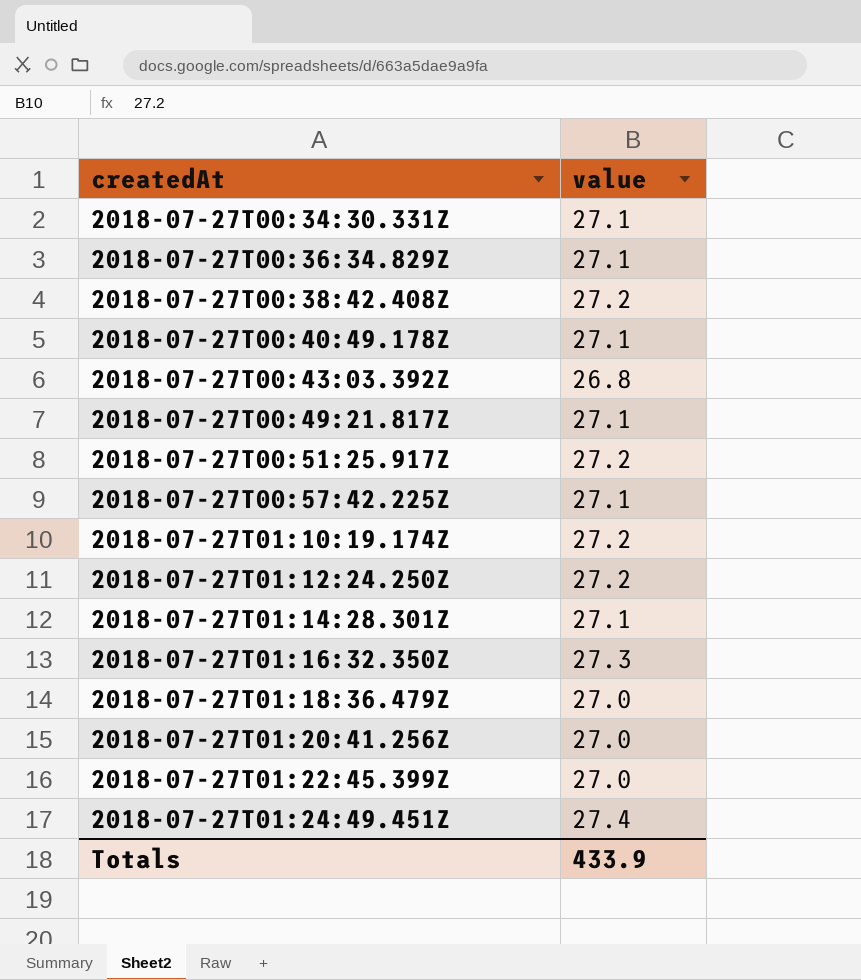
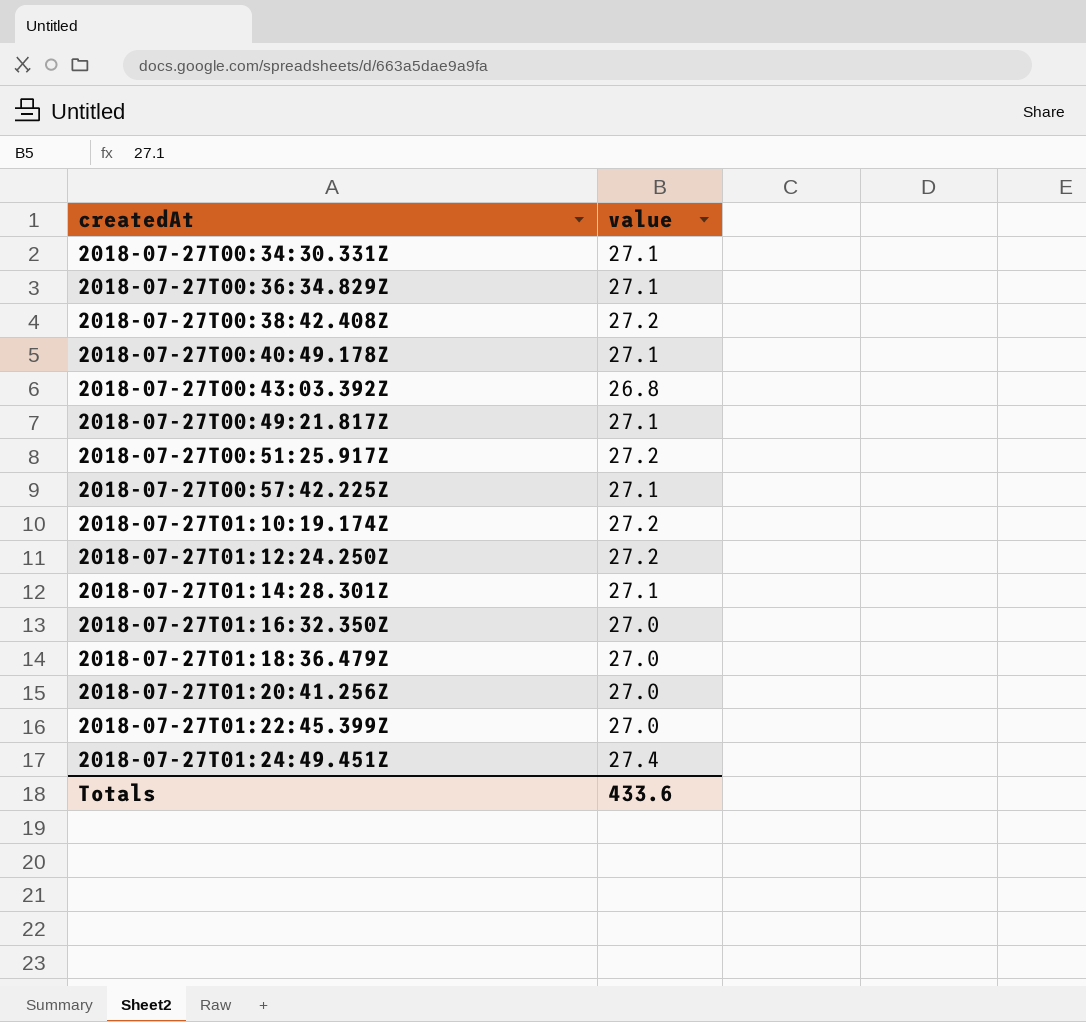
2018-07-27T01:16:32.350Z | value: 27.3 -> 27.0
Totals | value: 433.9 -> 433.6

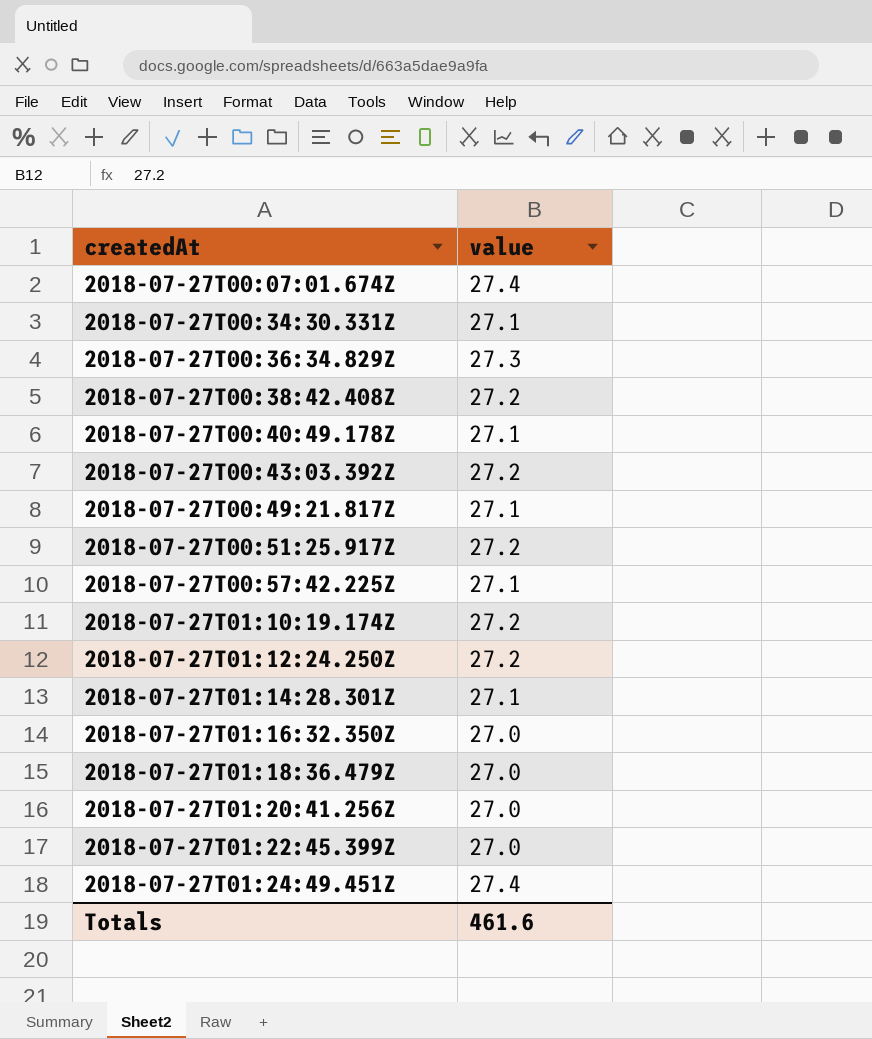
row 2018-07-27T00:07:01.674Z: none -> 27.4
2018-07-27T00:36:34.829Z | value: 27.1 -> 27.3
2018-07-27T00:43:03.392Z | value: 26.8 -> 27.2
Totals | value: 433.6 -> 461.6

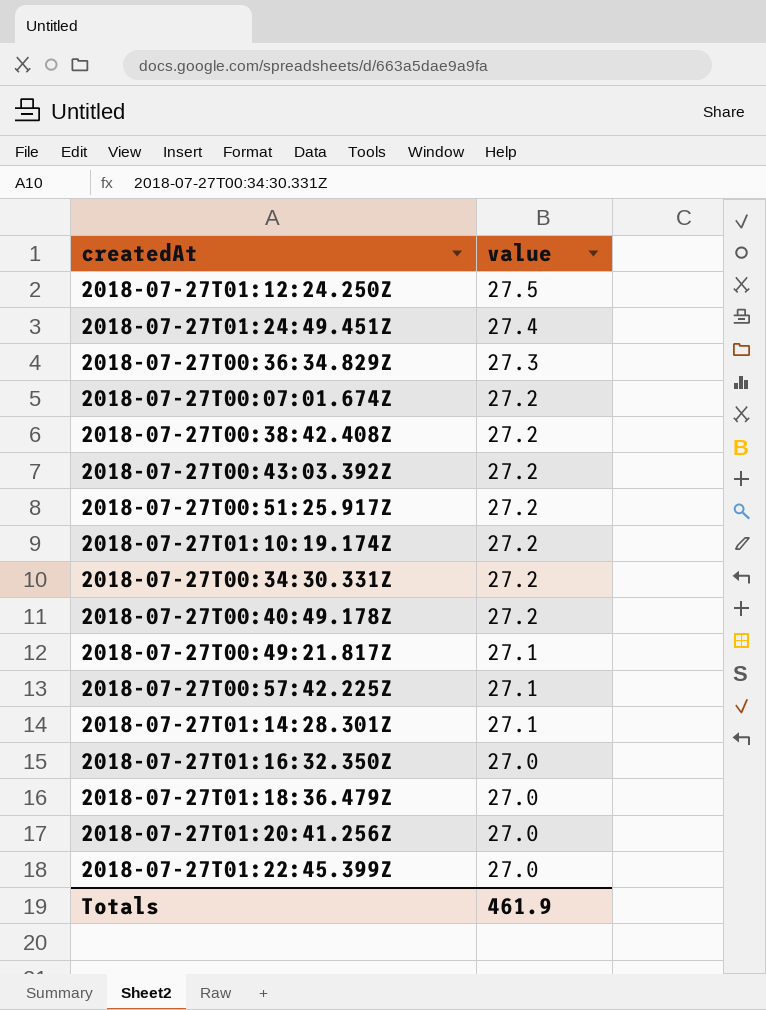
row order: createdAt ascending -> value descending
2018-07-27T01:12:24.250Z | value: 27.2 -> 27.5
2018-07-27T00:07:01.674Z | value: 27.4 -> 27.2
2018-07-27T00:34:30.331Z | value: 27.1 -> 27.2
2018-07-27T00:40:49.178Z | value: 27.1 -> 27.2
Totals | value: 461.6 -> 461.9

